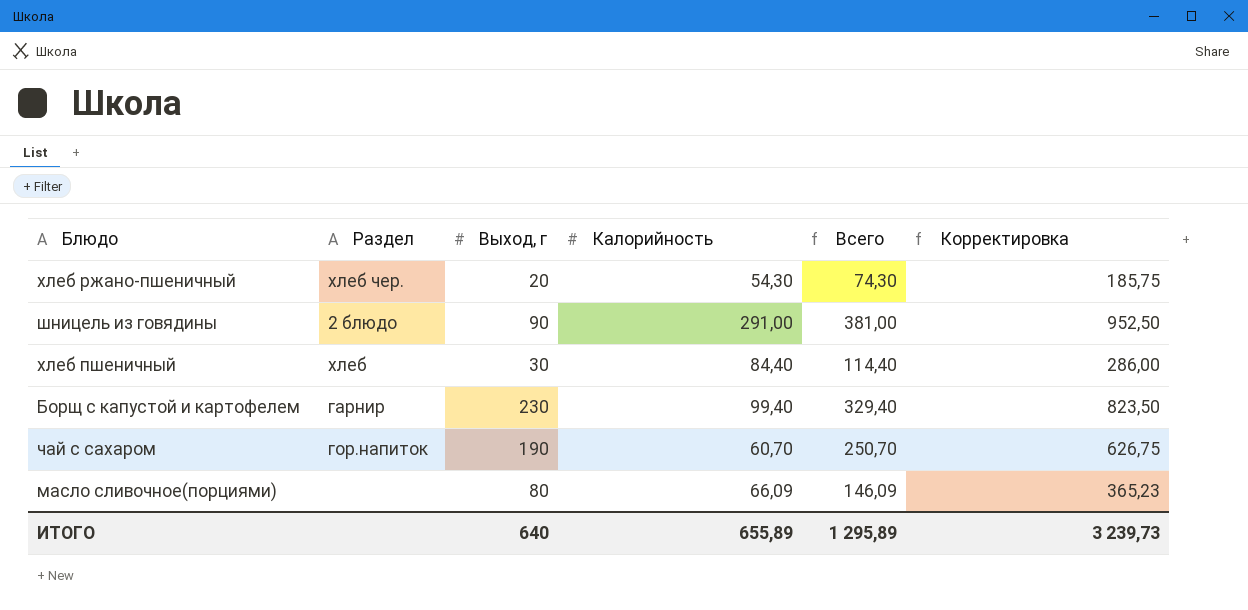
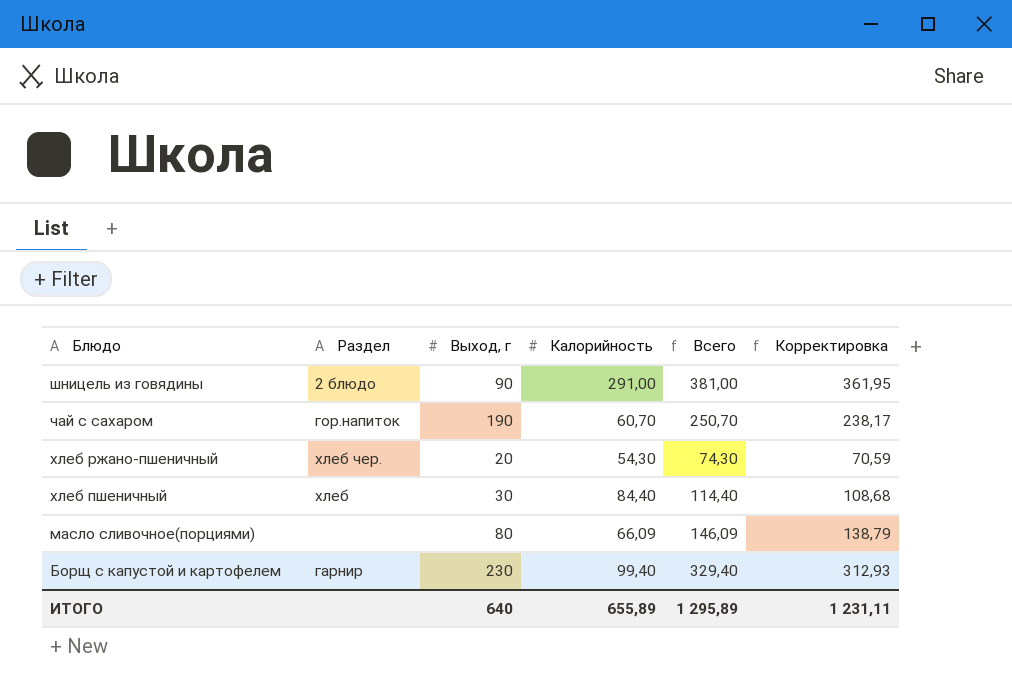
row order: none -> Блюдо descending
column Корректировка | formula: [Всего] * 2,5 -> [Всего] * 0,95
ИТОГО | Корректировка: 3 239,73 -> 1 231,11

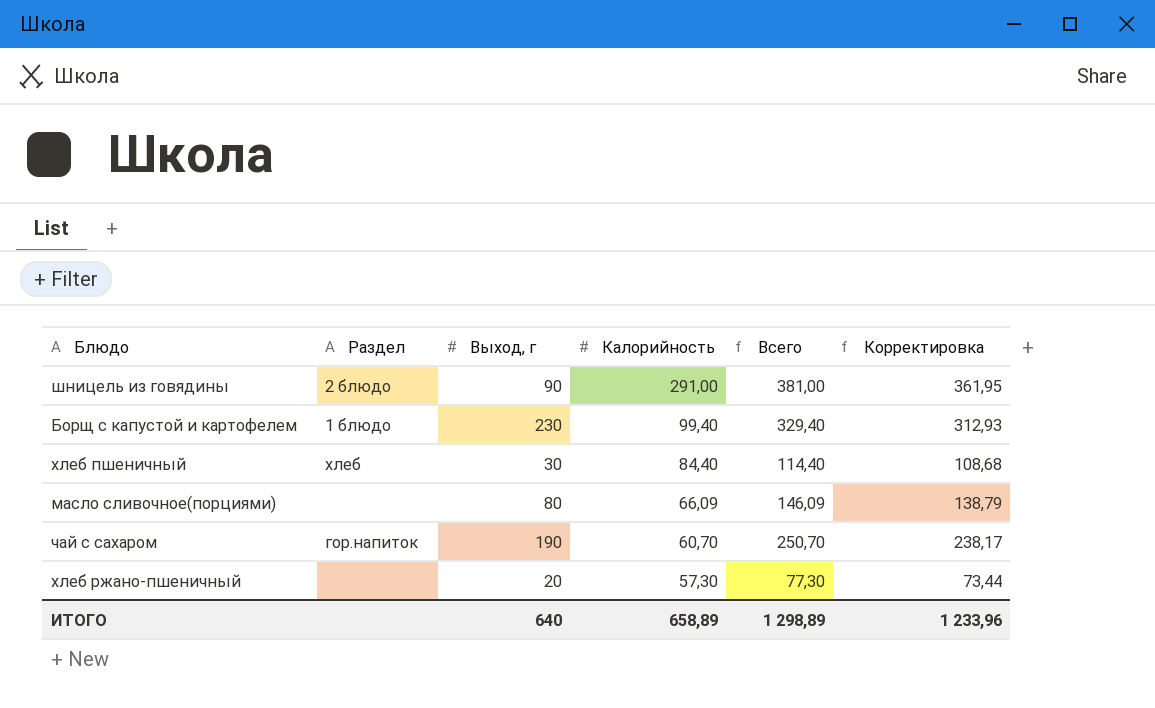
row order: Блюдо descending -> Калорийность descending
Борщ с капустой и картофелем | Раздел: гарнир -> 1 блюдо
хлеб ржано-пшеничный | Раздел: хлеб чер. -> none
хлеб ржано-пшеничный | Калорийность: 54,30 -> 57,30
хлеб ржано-пшеничный | Всего: 74,30 -> 77,30
хлеб ржано-пшеничный | Корректировка: 70,59 -> 73,44
ИТОГО | Калорийность: 655,89 -> 658,89
ИТОГО | Всего: 1 295,89 -> 1 298,89
ИТОГО | Корректировка: 1 231,11 -> 1 233,96

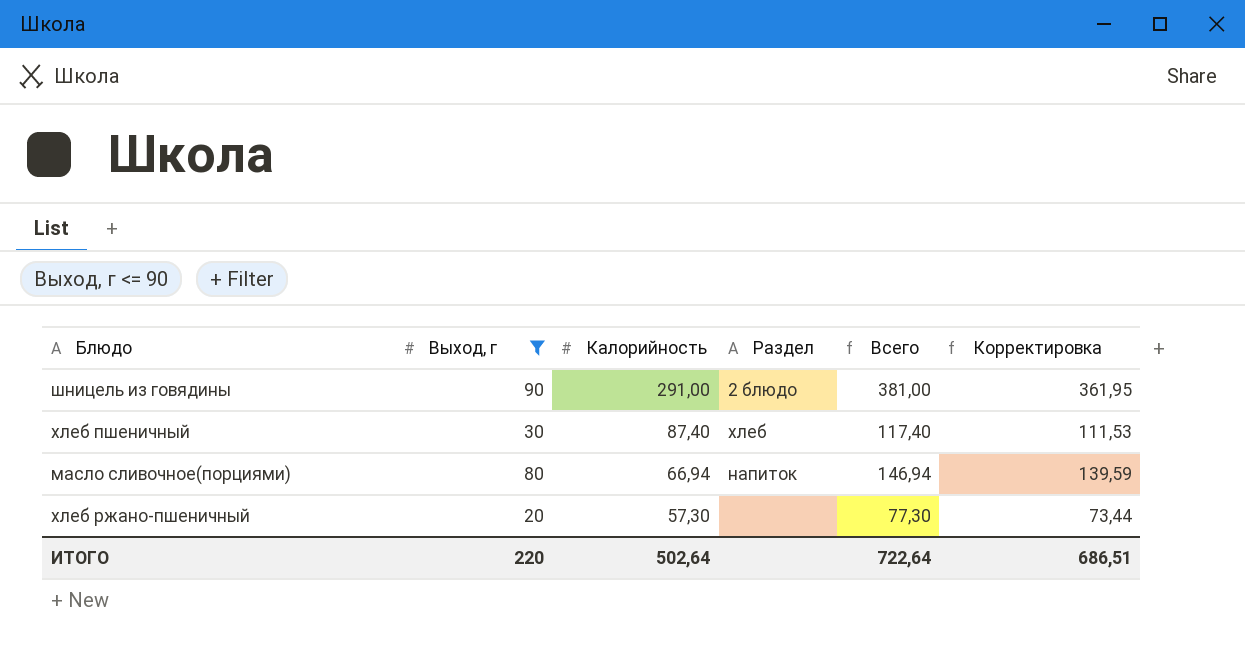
filter: none -> Выход, г <= 90
column Раздел | position: 2 -> 4
хлеб пшеничный | Калорийность: 84,40 -> 87,40
хлеб пшеничный | Всего: 114,40 -> 117,40
хлеб пшеничный | Корректировка: 108,68 -> 111,53
масло сливочное(порциями) | Калорийность: 66,09 -> 66,94
масло сливочное(порциями) | Раздел: none -> напиток
масло сливочное(порциями) | Всего: 146,09 -> 146,94
масло сливочное(порциями) | Корректировка: 138,79 -> 139,59
ИТОГО | Выход, г: 640 -> 220
ИТОГО | Калорийность: 658,89 -> 502,64
ИТОГО | Всего: 1 298,89 -> 722,64
ИТОГО | Корректировка: 1 233,96 -> 686,51

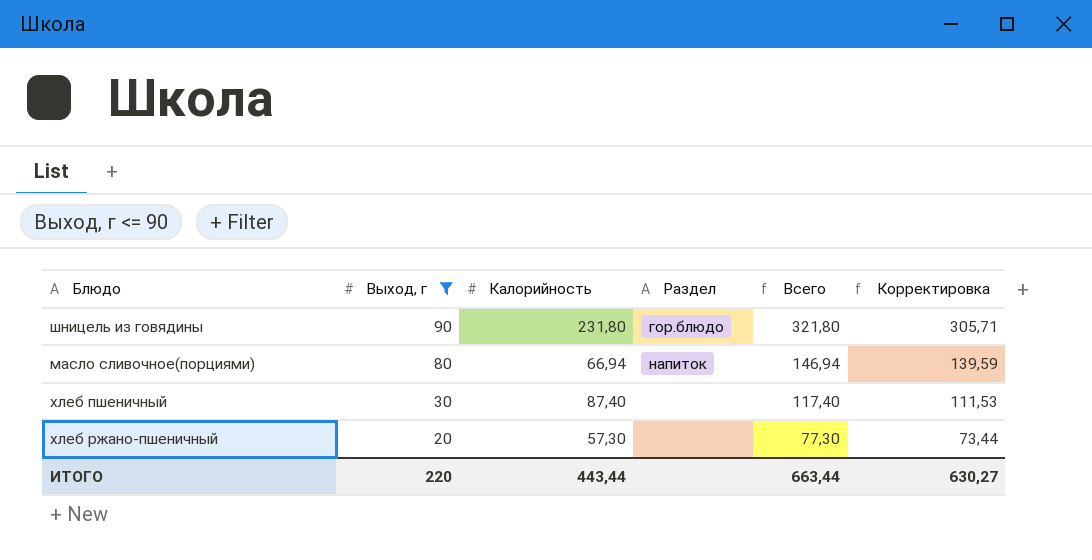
row order: Калорийность descending -> Выход, г descending
шницель из говядины | Калорийность: 291,00 -> 231,80
шницель из говядины | Раздел: 2 блюдо -> гор.блюдо
шницель из говядины | Всего: 381,00 -> 321,80
шницель из говядины | Корректировка: 361,95 -> 305,71
хлеб пшеничный | Раздел: хлеб -> none
ИТОГО | Калорийность: 502,64 -> 443,44
ИТОГО | Всего: 722,64 -> 663,44
ИТОГО | Корректировка: 686,51 -> 630,27

